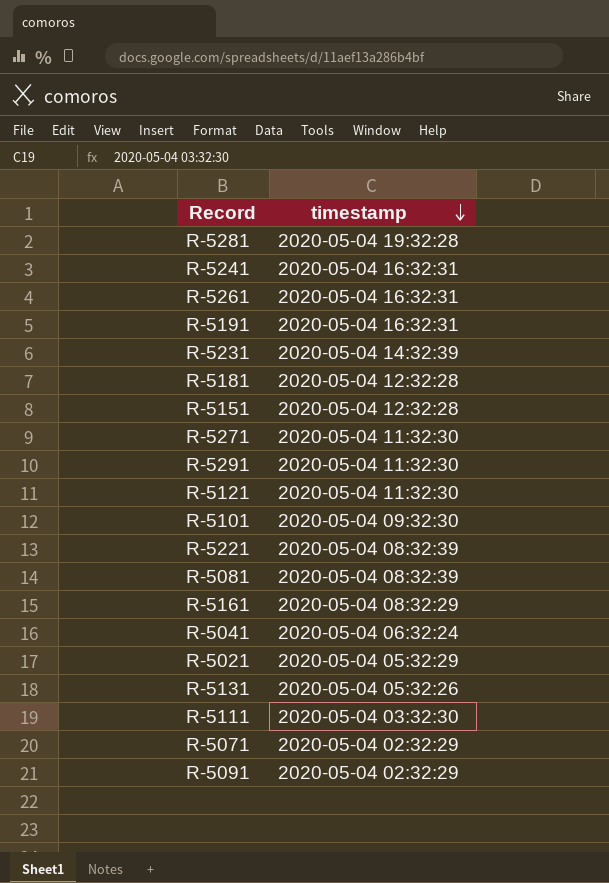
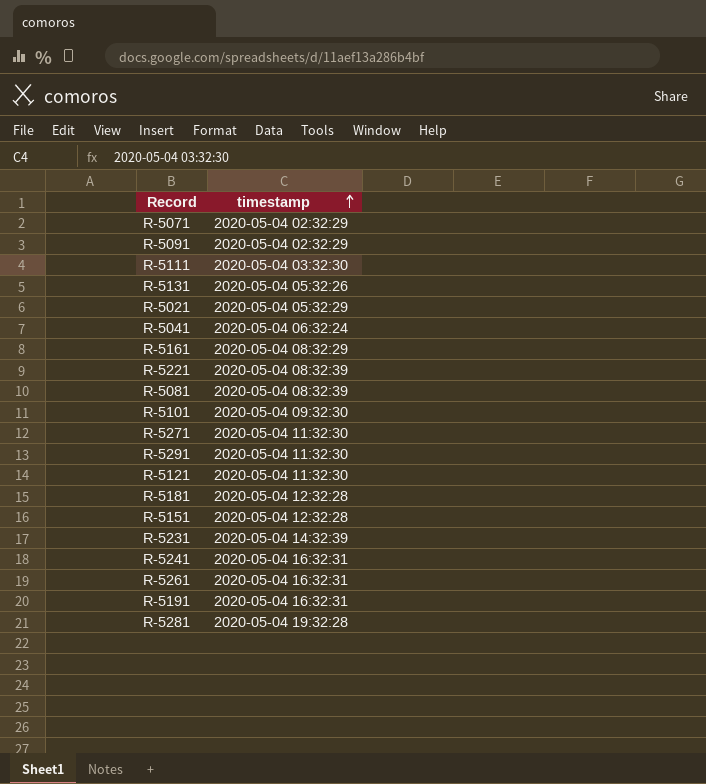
row order: timestamp descending -> timestamp ascending

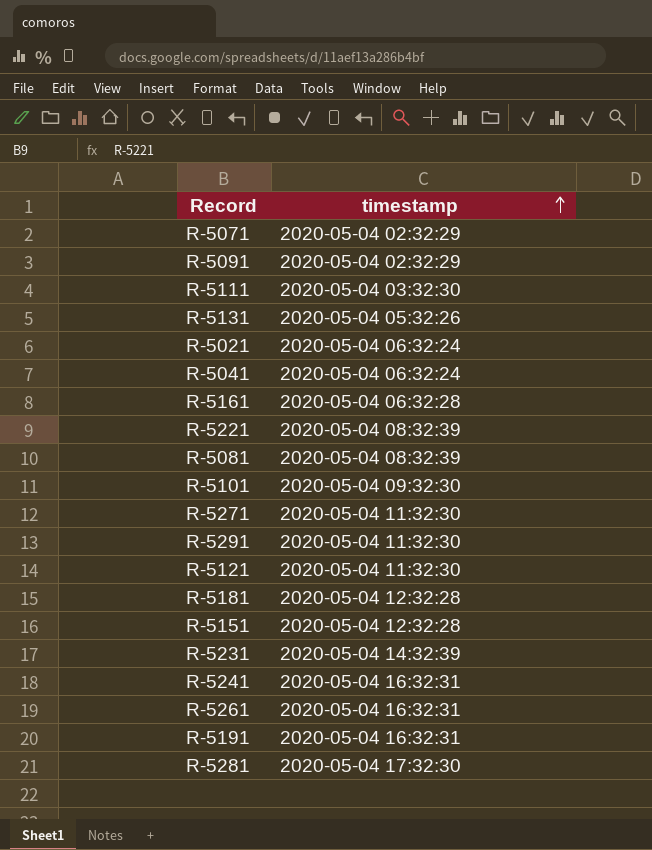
R-5021 | timestamp: 2020-05-04 05:32:29 -> 2020-05-04 06:32:24
R-5161 | timestamp: 2020-05-04 08:32:29 -> 2020-05-04 06:32:28
R-5281 | timestamp: 2020-05-04 19:32:28 -> 2020-05-04 17:32:30

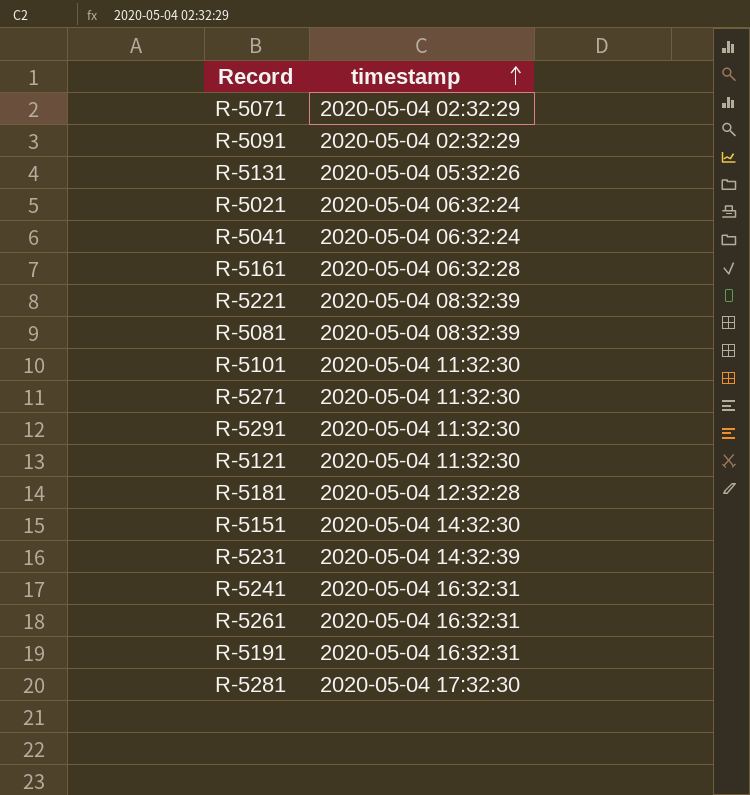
row R-5111: 2020-05-04 03:32:30 -> none
R-5101 | timestamp: 2020-05-04 09:32:30 -> 2020-05-04 11:32:30
R-5151 | timestamp: 2020-05-04 12:32:28 -> 2020-05-04 14:32:30

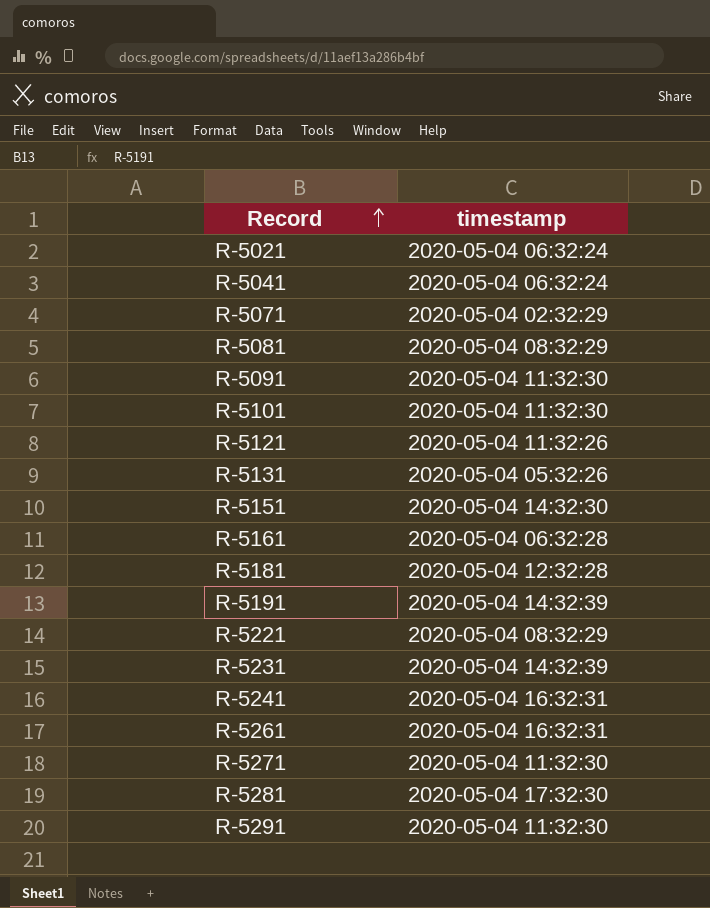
row order: timestamp ascending -> Record ascending
R-5081 | timestamp: 2020-05-04 08:32:39 -> 2020-05-04 08:32:29
R-5091 | timestamp: 2020-05-04 02:32:29 -> 2020-05-04 11:32:30
R-5121 | timestamp: 2020-05-04 11:32:30 -> 2020-05-04 11:32:26
R-5191 | timestamp: 2020-05-04 16:32:31 -> 2020-05-04 14:32:39
R-5221 | timestamp: 2020-05-04 08:32:39 -> 2020-05-04 08:32:29

